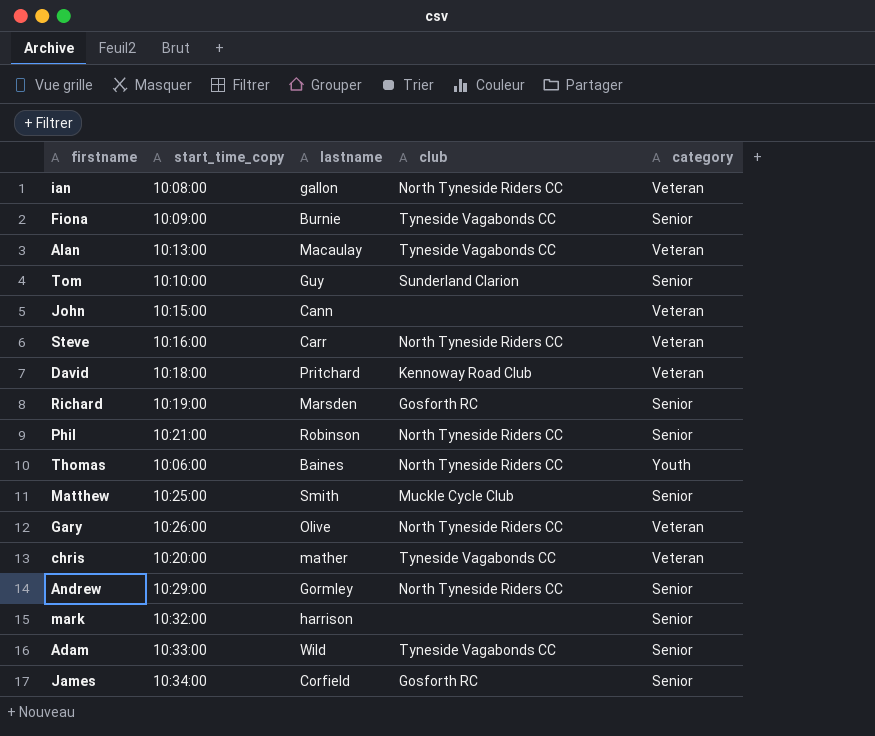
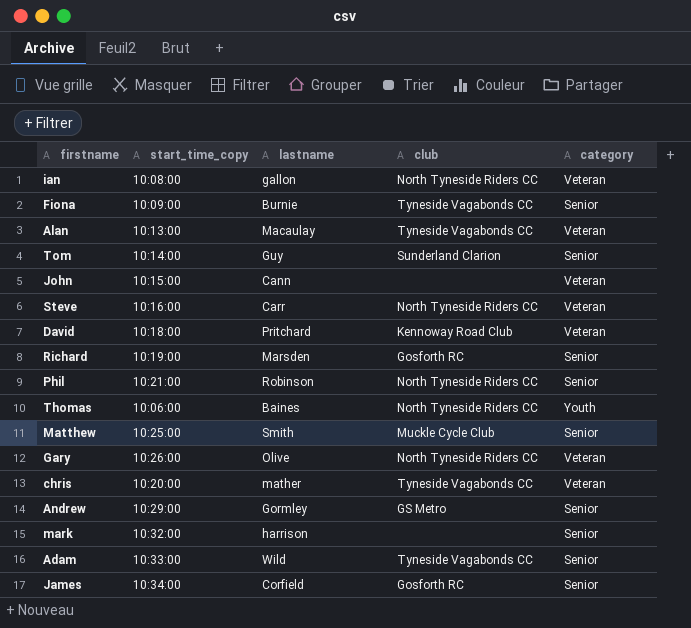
Tom | start_time_copy: 10:10:00 -> 10:14:00
Andrew | club: North Tyneside Riders CC -> GS Metro

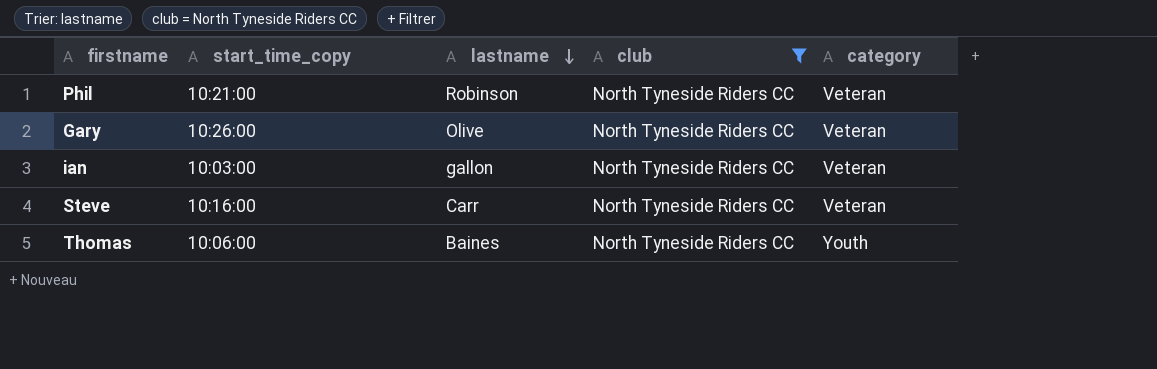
filter: none -> club = North Tyneside Riders CC
row order: none -> lastname descending
Phil | category: Senior -> Veteran
ian | start_time_copy: 10:08:00 -> 10:03:00

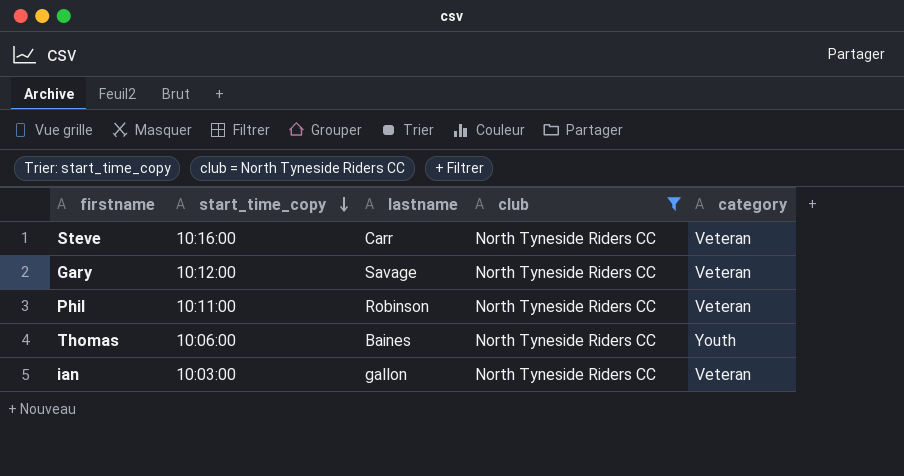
row order: lastname descending -> start_time_copy descending
Gary | start_time_copy: 10:26:00 -> 10:12:00
Gary | lastname: Olive -> Savage
Phil | start_time_copy: 10:21:00 -> 10:11:00

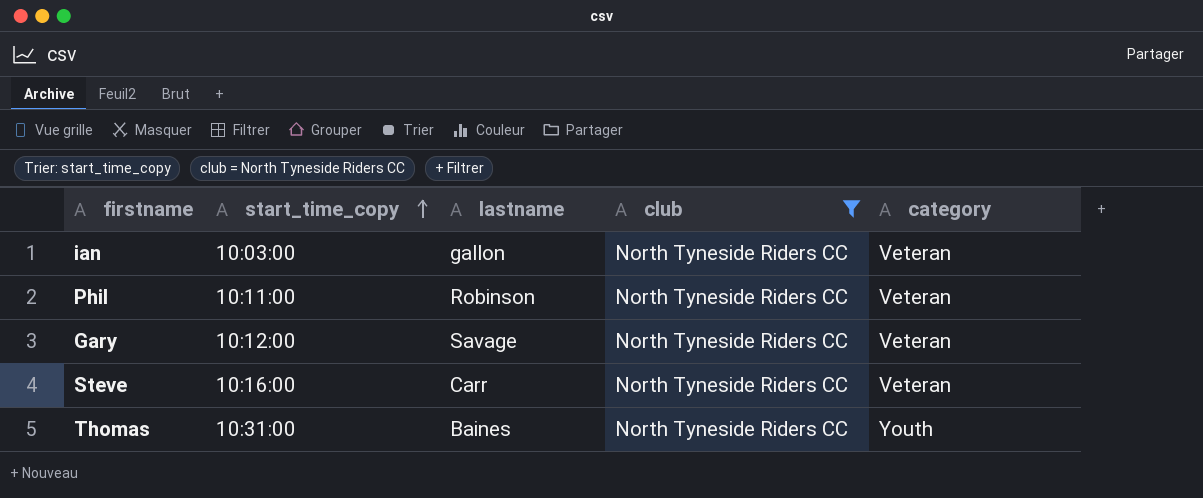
row order: start_time_copy descending -> start_time_copy ascending
Thomas | start_time_copy: 10:06:00 -> 10:31:00

